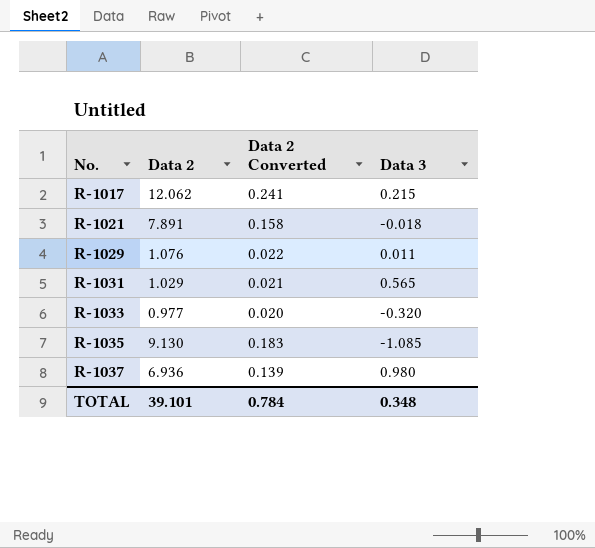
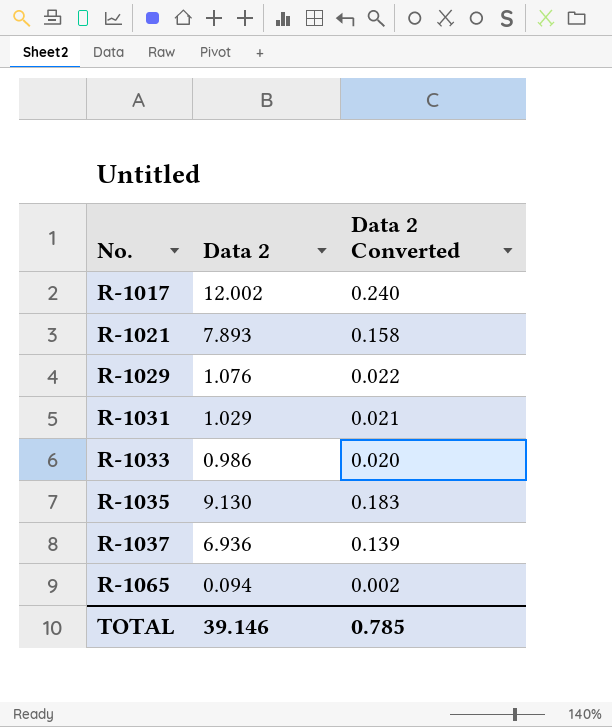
column Data 3 | position: 4 -> none
R-1017 | Data 2: 12.062 -> 12.002
R-1017 | Data 2 Converted: 0.241 -> 0.240
R-1021 | Data 2: 7.891 -> 7.893
R-1033 | Data 2: 0.977 -> 0.986
row R-1065: none -> 0.094 | 0.002
TOTAL | Data 2: 39.101 -> 39.146
TOTAL | Data 2 Converted: 0.784 -> 0.785

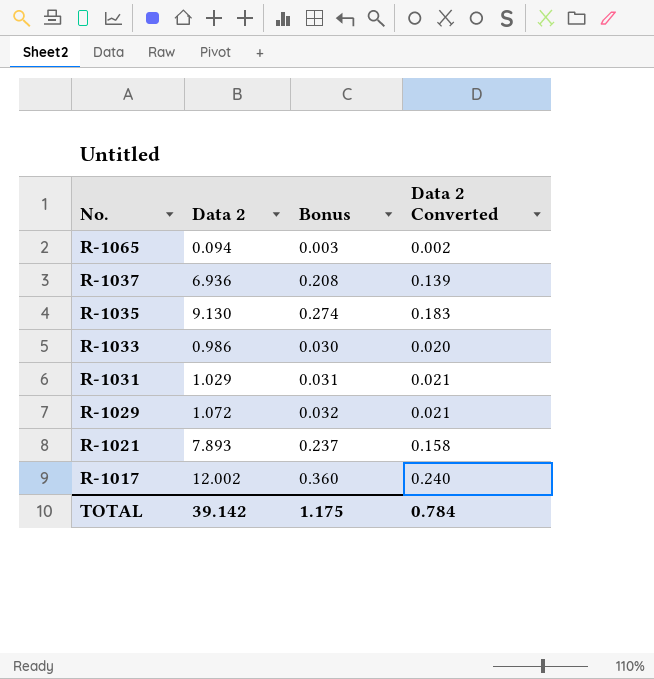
row order: No. ascending -> No. descending
column Bonus | formula: none -> [Data 2] * 0.03
R-1029 | Data 2: 1.076 -> 1.072
R-1029 | Data 2 Converted: 0.022 -> 0.021
TOTAL | Data 2: 39.146 -> 39.142
TOTAL | Data 2 Converted: 0.785 -> 0.784

